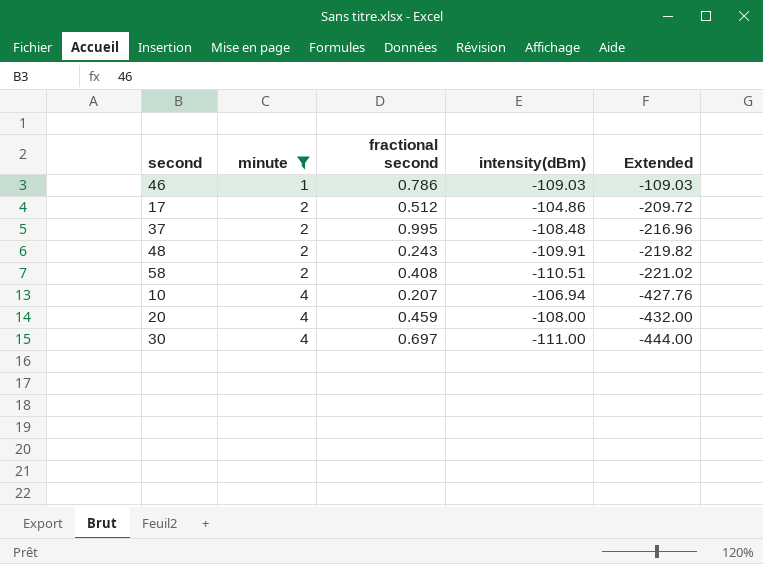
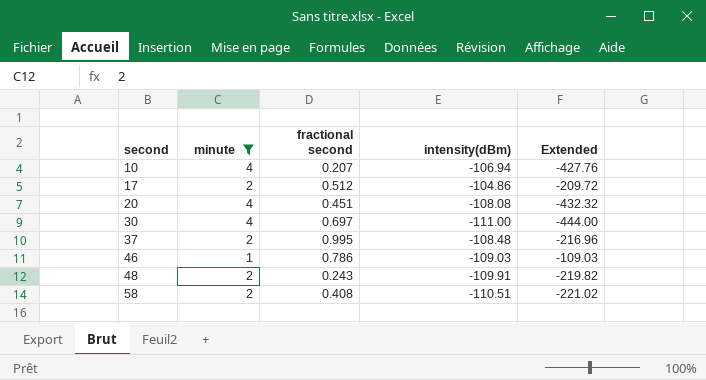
row order: minute ascending -> second ascending
20 | fractional second: 0.459 -> 0.451
20 | intensity(dBm): -108.00 -> -108.08
20 | Extended: -432.00 -> -432.32

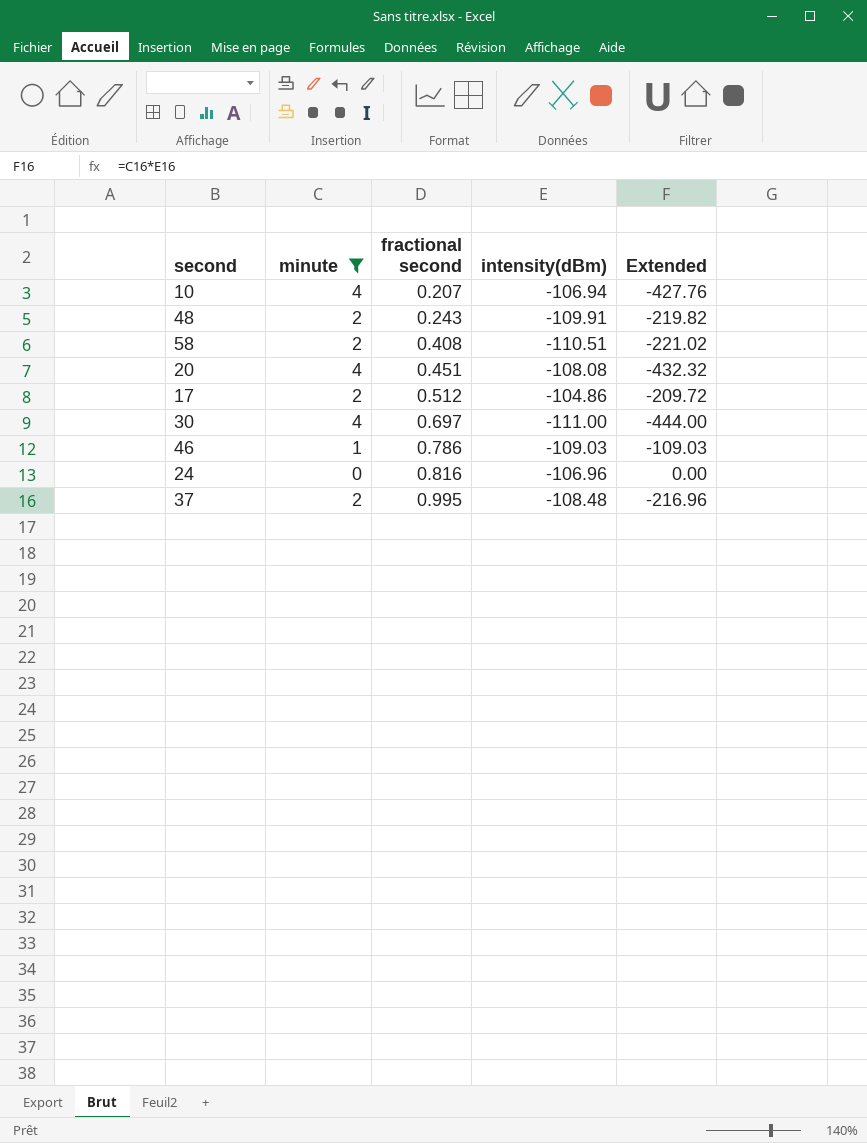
row order: second ascending -> fractional second ascending
row 24: none -> 0 | 0.816 | -106.96 | 0.00

